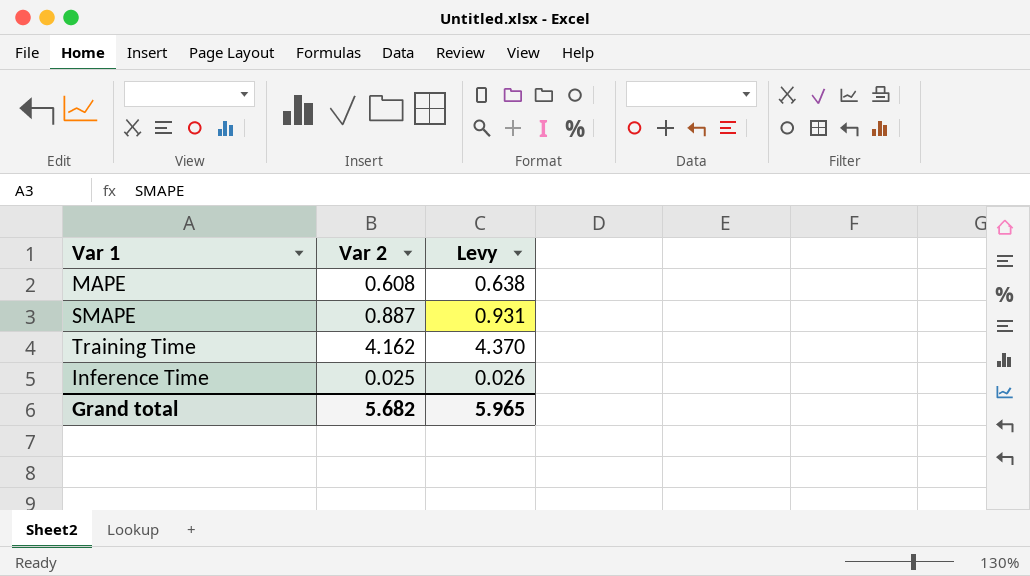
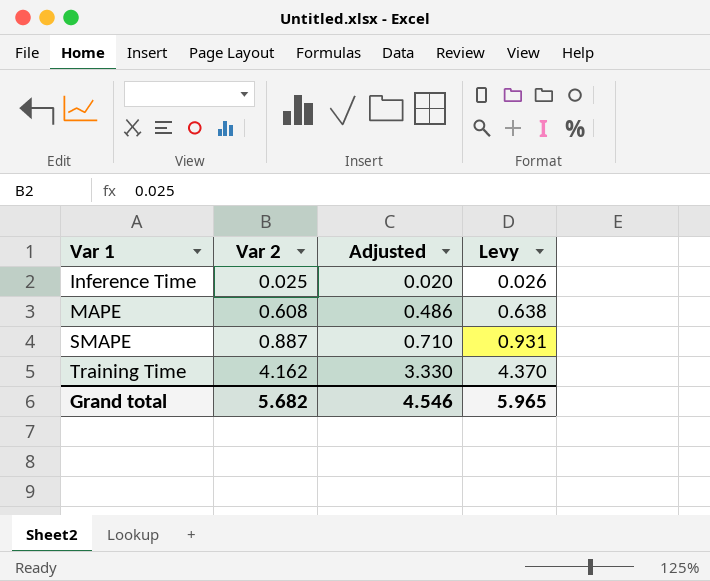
row order: none -> Var 1 ascending
column Adjusted | formula: none -> [Var 2] * 0.8

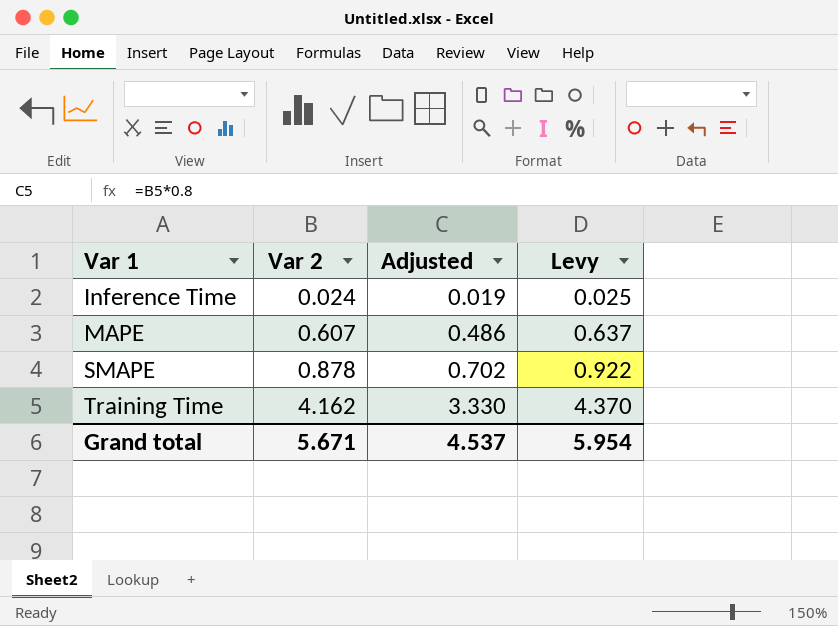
Inference Time | Var 2: 0.025 -> 0.024
Inference Time | Adjusted: 0.020 -> 0.019
Inference Time | Levy: 0.026 -> 0.025
MAPE | Var 2: 0.608 -> 0.607
MAPE | Levy: 0.638 -> 0.637
SMAPE | Var 2: 0.887 -> 0.878
SMAPE | Adjusted: 0.710 -> 0.702
SMAPE | Levy: 0.931 -> 0.922
Grand total | Var 2: 5.682 -> 5.671
Grand total | Adjusted: 4.546 -> 4.537
Grand total | Levy: 5.965 -> 5.954

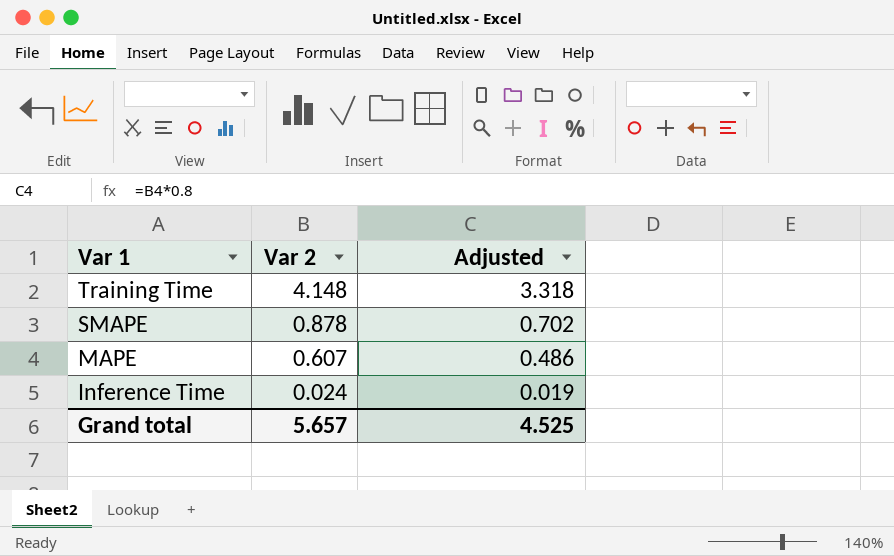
row order: Var 1 ascending -> Var 1 descending
column Levy | formula: [Var 2] * 1.05 -> none
Training Time | Var 2: 4.162 -> 4.148
Training Time | Adjusted: 3.330 -> 3.318
Grand total | Var 2: 5.671 -> 5.657
Grand total | Adjusted: 4.537 -> 4.525

